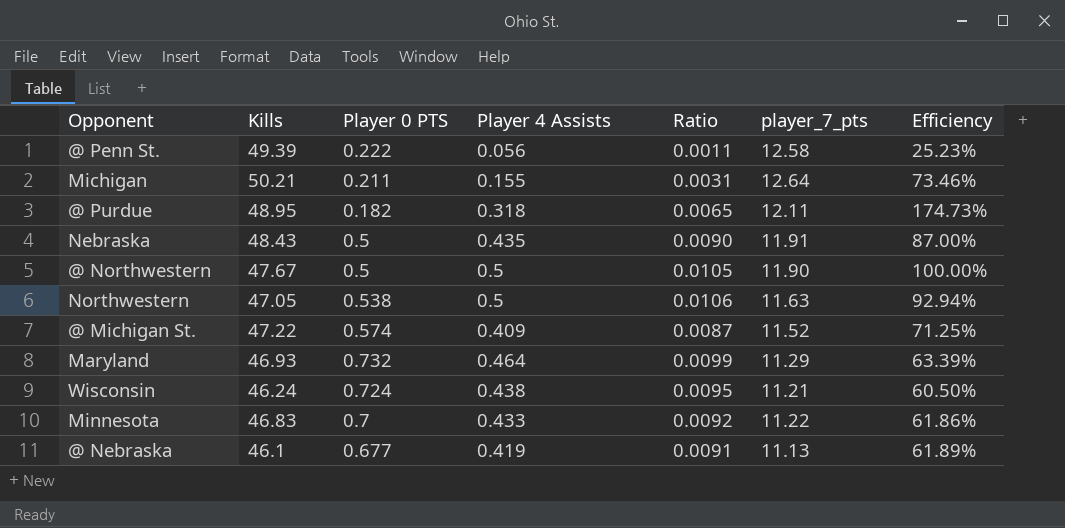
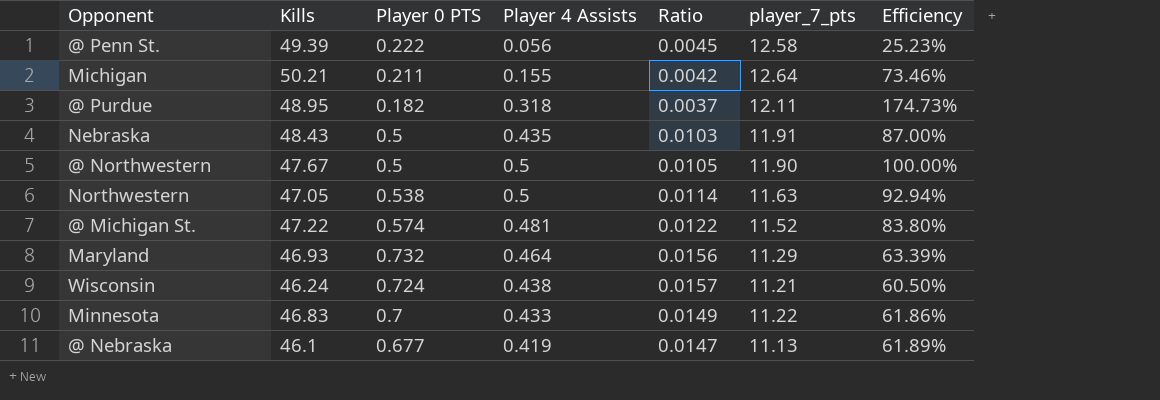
column Ratio | formula: [Player 4 Assists] / [Kills] -> [Player 0 PTS] / [Kills]
@ Michigan St. | Player 4 Assists: 0.409 -> 0.481
@ Michigan St. | Efficiency: 71.25% -> 83.80%

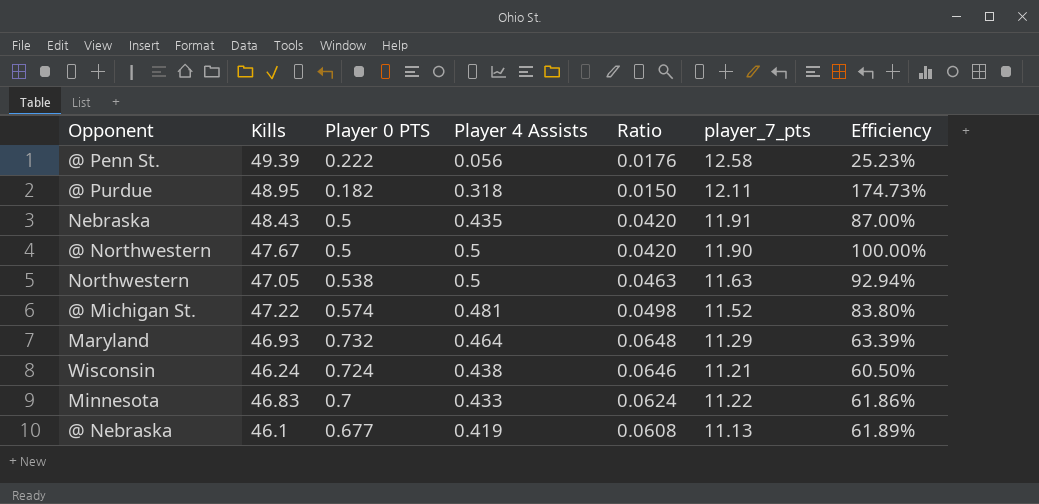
column Ratio | formula: [Player 0 PTS] / [Kills] -> [Player 0 PTS] / [player_7_pts]
row Michigan: 50.21 | 0.211 | 0.155 | 0.0042 | 12.64 | 73.46% -> none

